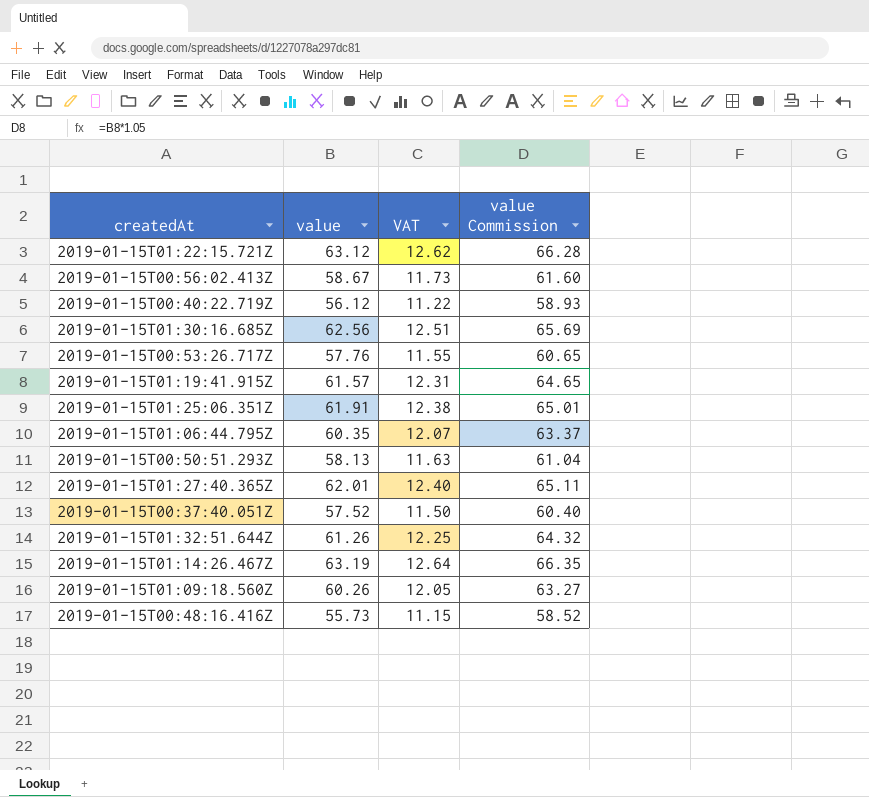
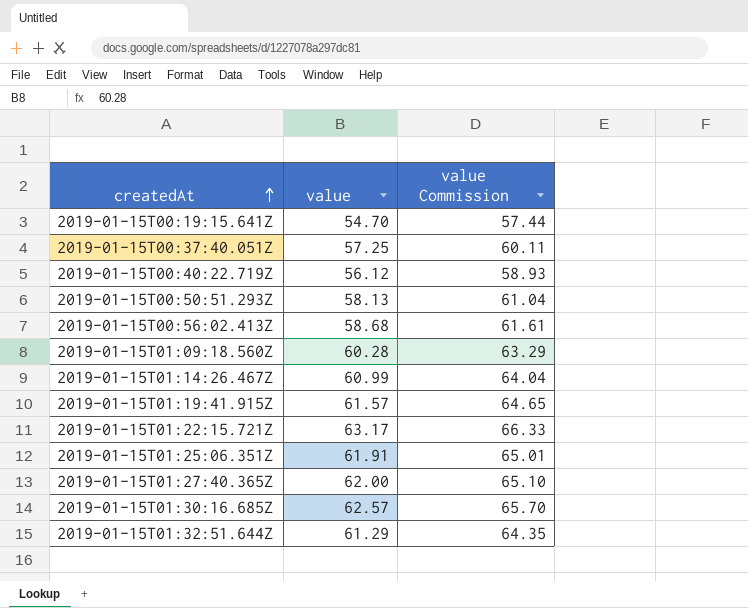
row order: none -> createdAt ascending
column VAT | formula: [value] * 0.2 -> none
row 2019-01-15T00:53:26.717Z: 57.76 | 11.55 | 60.65 -> none
row 2019-01-15T01:06:44.795Z: 60.35 | 12.07 | 63.37 -> none
row 2019-01-15T00:48:16.416Z: 55.73 | 11.15 | 58.52 -> none
row 2019-01-15T00:19:15.641Z: none -> 54.70 | 57.44
2019-01-15T00:37:40.051Z | value: 57.52 -> 57.25
2019-01-15T00:37:40.051Z | value Commission: 60.40 -> 60.11
2019-01-15T00:56:02.413Z | value: 58.67 -> 58.68
2019-01-15T00:56:02.413Z | value Commission: 61.60 -> 61.61
2019-01-15T01:09:18.560Z | value: 60.26 -> 60.28
2019-01-15T01:09:18.560Z | value Commission: 63.27 -> 63.29
2019-01-15T01:14:26.467Z | value: 63.19 -> 60.99
2019-01-15T01:14:26.467Z | value Commission: 66.35 -> 64.04
2019-01-15T01:22:15.721Z | value: 63.12 -> 63.17
2019-01-15T01:22:15.721Z | value Commission: 66.28 -> 66.33
2019-01-15T01:27:40.365Z | value: 62.01 -> 62.00
2019-01-15T01:27:40.365Z | value Commission: 65.11 -> 65.10
2019-01-15T01:30:16.685Z | value: 62.56 -> 62.57
2019-01-15T01:30:16.685Z | value Commission: 65.69 -> 65.70
2019-01-15T01:32:51.644Z | value: 61.26 -> 61.29
2019-01-15T01:32:51.644Z | value Commission: 64.32 -> 64.35

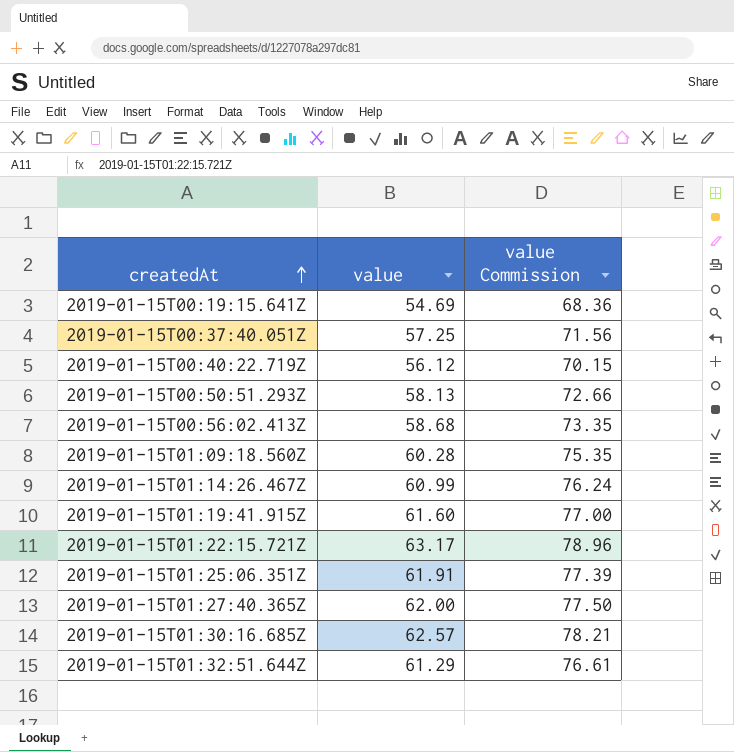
column value Commission | formula: [value] * 1.05 -> [value] * 1.25
2019-01-15T00:19:15.641Z | value: 54.70 -> 54.69
2019-01-15T01:19:41.915Z | value: 61.57 -> 61.60

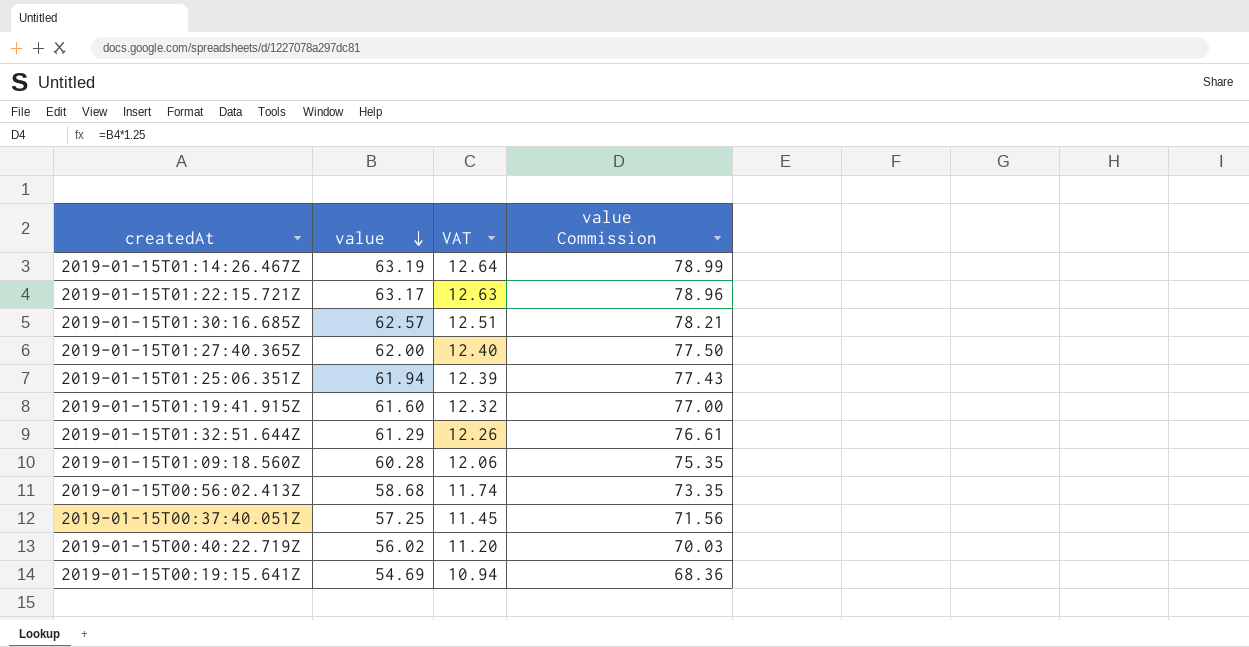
row order: createdAt ascending -> value descending
column VAT | formula: none -> [value] * 0.2
row 2019-01-15T00:50:51.293Z: 58.13 | 72.66 -> none
2019-01-15T01:14:26.467Z | value: 60.99 -> 63.19
2019-01-15T01:14:26.467Z | value Commission: 76.24 -> 78.99
2019-01-15T01:25:06.351Z | value: 61.91 -> 61.94
2019-01-15T01:25:06.351Z | value Commission: 77.39 -> 77.43
2019-01-15T00:40:22.719Z | value: 56.12 -> 56.02
2019-01-15T00:40:22.719Z | value Commission: 70.15 -> 70.03

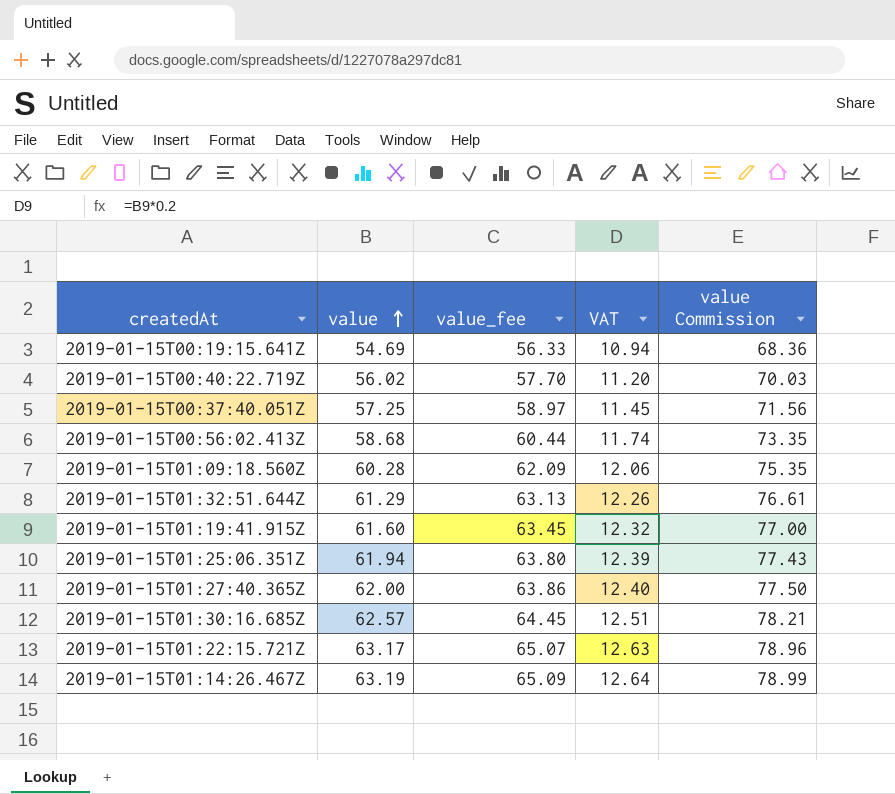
row order: value descending -> value ascending
column value_fee | formula: none -> [value] * 1.03

